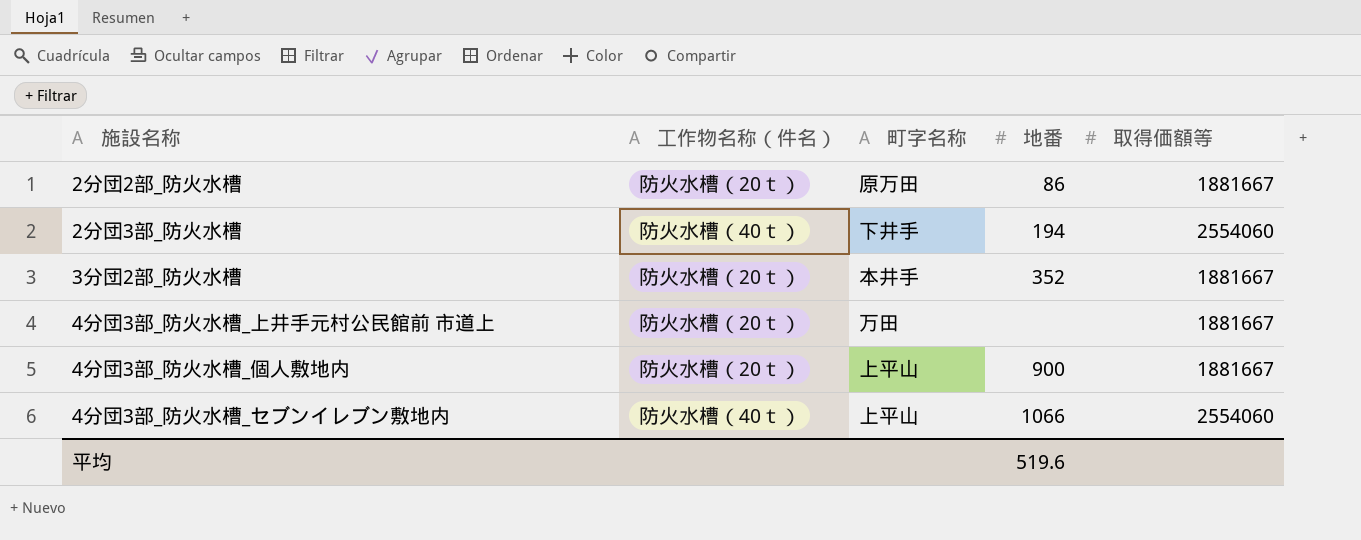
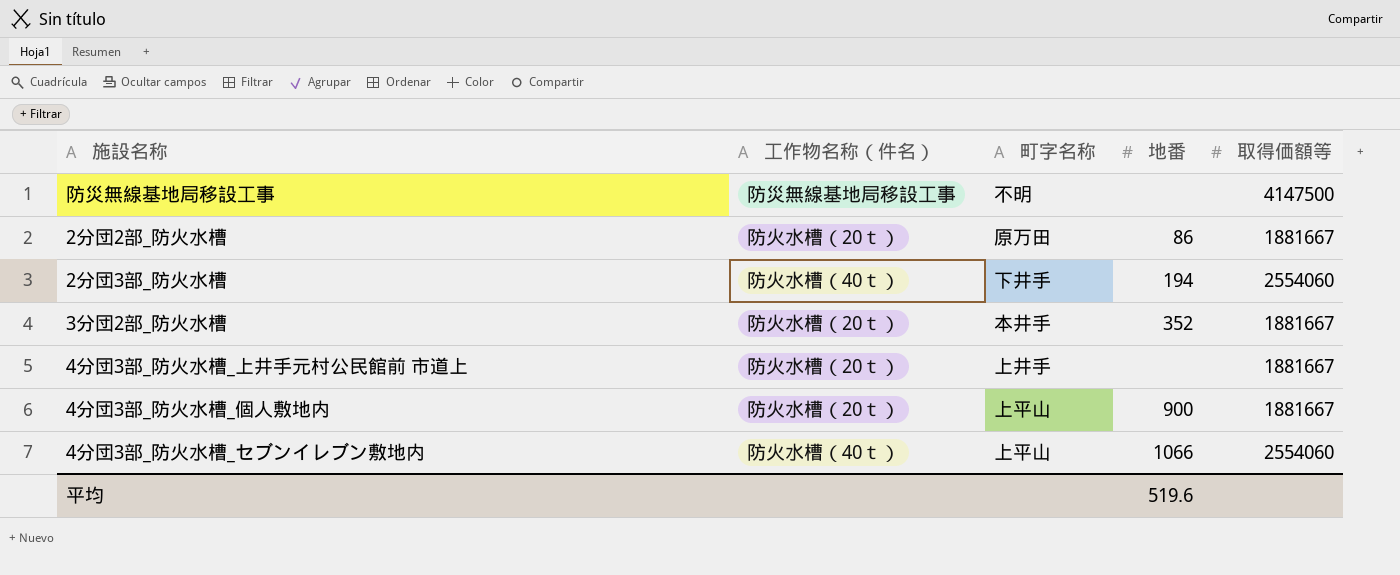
row 防災無線基地局移設工事: none -> 防災無線基地局移設工事 | 不明 | none | 4147500
4分団3部_防火水槽_上井手元村公民館前 市道上 | 町字名称: 万田 -> 上井手

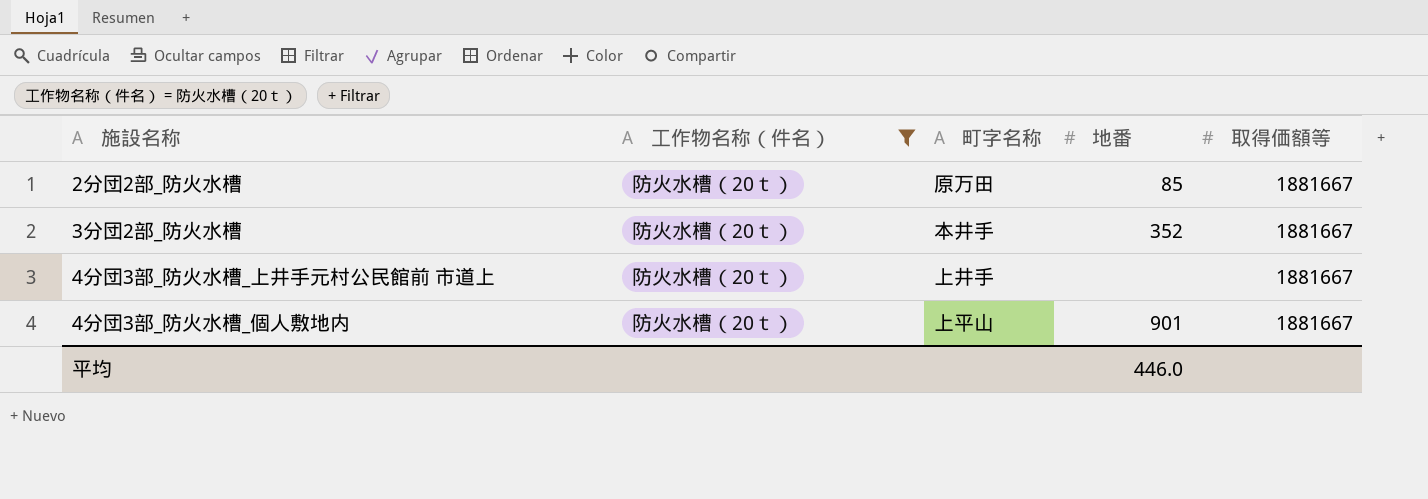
filter: none -> 工作物名称（件名） = 防火水槽（20ｔ）
2分団2部_防火水槽 | 地番: 86 -> 85
4分団3部_防火水槽_個人敷地内 | 地番: 900 -> 901
平均 | 地番: 519.6 -> 446.0

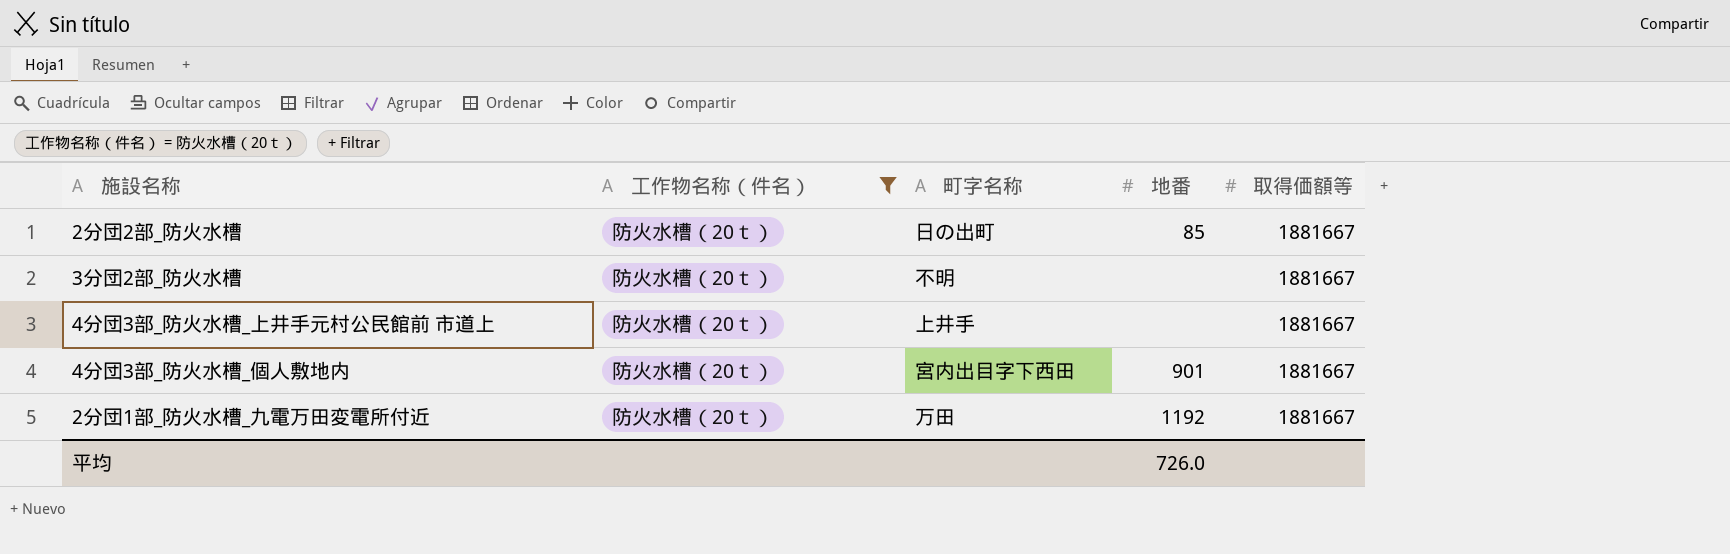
2分団2部_防火水槽 | 町字名称: 原万田 -> 日の出町
3分団2部_防火水槽 | 町字名称: 本井手 -> 不明
3分団2部_防火水槽 | 地番: 352 -> none
4分団3部_防火水槽_個人敷地内 | 町字名称: 上平山 -> 宮内出目字下西田
row 2分団1部_防火水槽_九電万田変電所付近: none -> 防火水槽（20ｔ） | 万田 | 1192 | 1881667
平均 | 地番: 446.0 -> 726.0

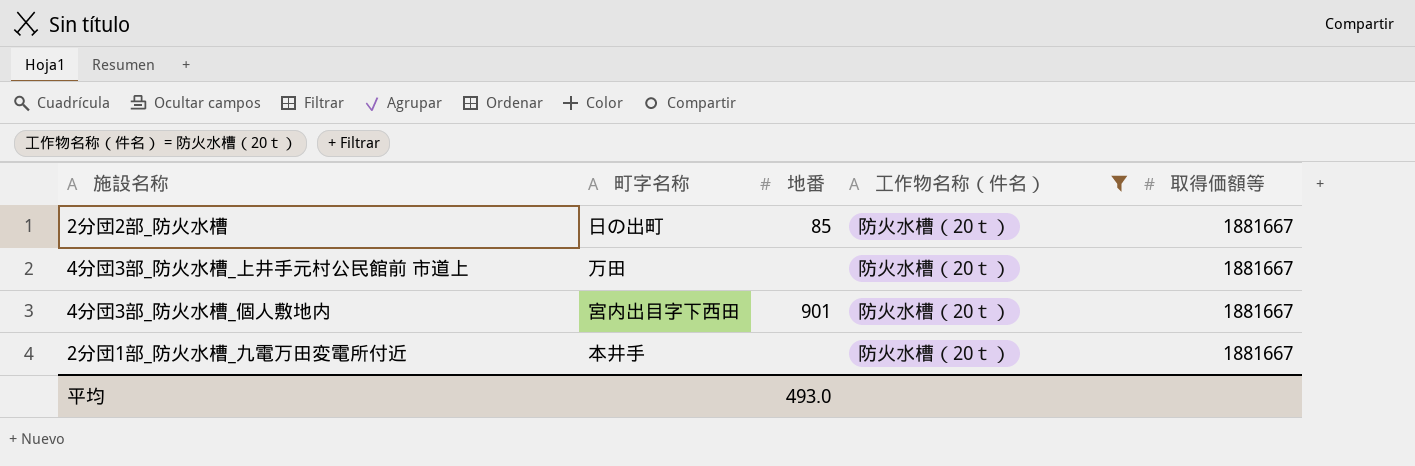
column 工作物名称（件名） | position: 2 -> 4
row 3分団2部_防火水槽: 防火水槽（20ｔ） | 不明 | none | 1881667 -> none
4分団3部_防火水槽_上井手元村公民館前 市道上 | 町字名称: 上井手 -> 万田
2分団1部_防火水槽_九電万田変電所付近 | 町字名称: 万田 -> 本井手
2分団1部_防火水槽_九電万田変電所付近 | 地番: 1192 -> none
平均 | 地番: 726.0 -> 493.0

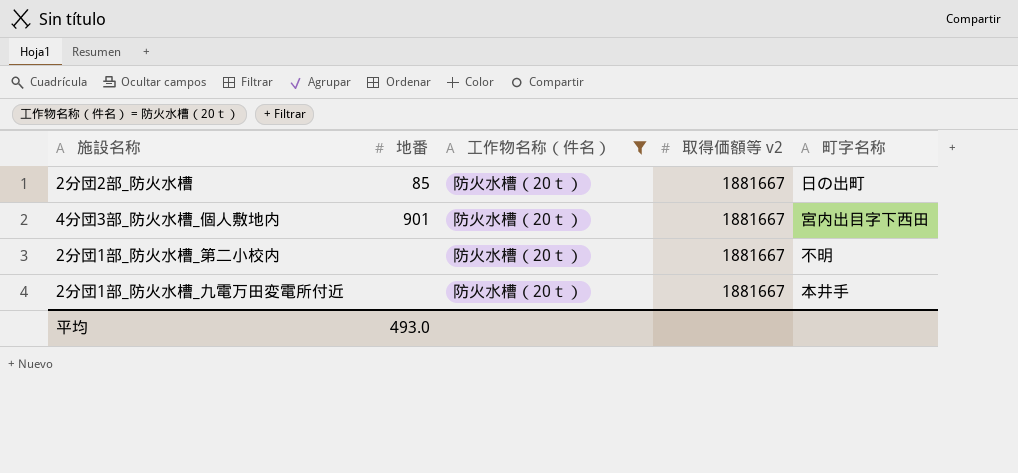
column name: 取得価額等 -> 取得価額等 v2
column 町字名称 | position: 2 -> 5
row 4分団3部_防火水槽_上井手元村公民館前 市道上: 万田 | none | 防火水槽（20ｔ） | 1881667 -> none
row 2分団1部_防火水槽_第二小校内: none -> none | 防火水槽（20ｔ） | 1881667 | 不明

